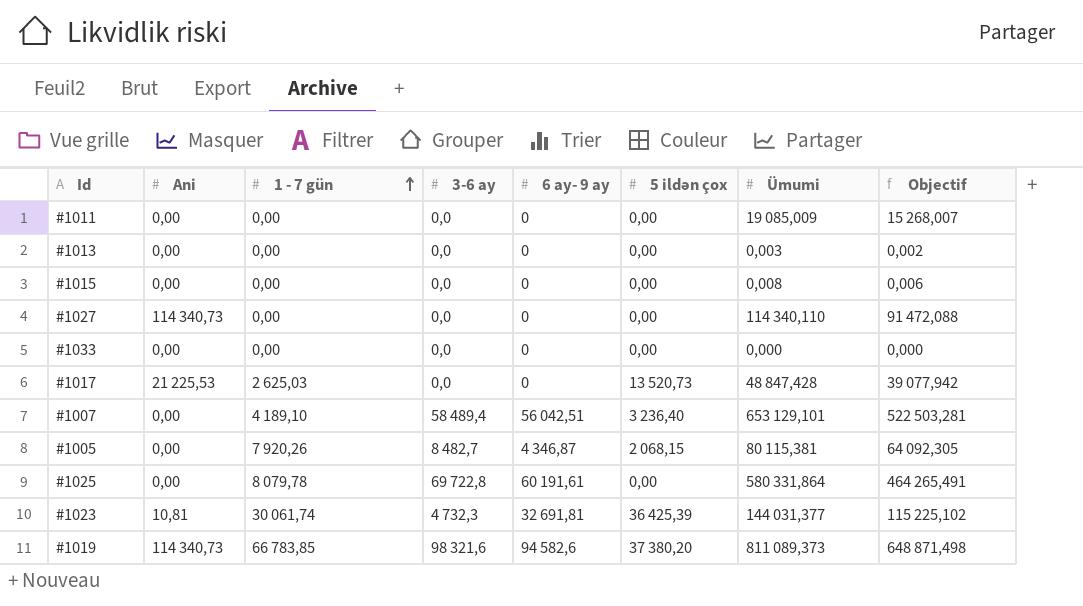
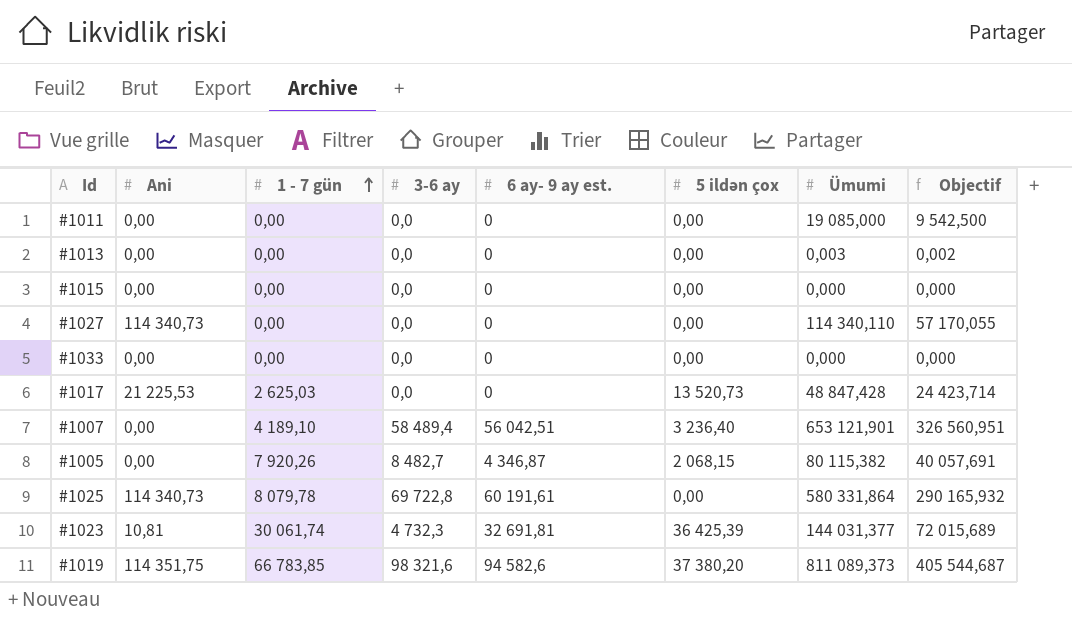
column name: 6 ay- 9 ay -> 6 ay- 9 ay est.
column Objectif | formula: [Ümumi] * 0,8 -> [Ümumi] * 0,5
#1011 | Ümumi: 19 085,009 -> 19 085,000
#1015 | Ümumi: 0,008 -> 0,000
#1007 | Ümumi: 653 129,101 -> 653 121,901
#1005 | Ümumi: 80 115,381 -> 80 115,382
#1025 | Ani: 0,00 -> 114 340,73
#1019 | Ani: 114 340,73 -> 114 351,75

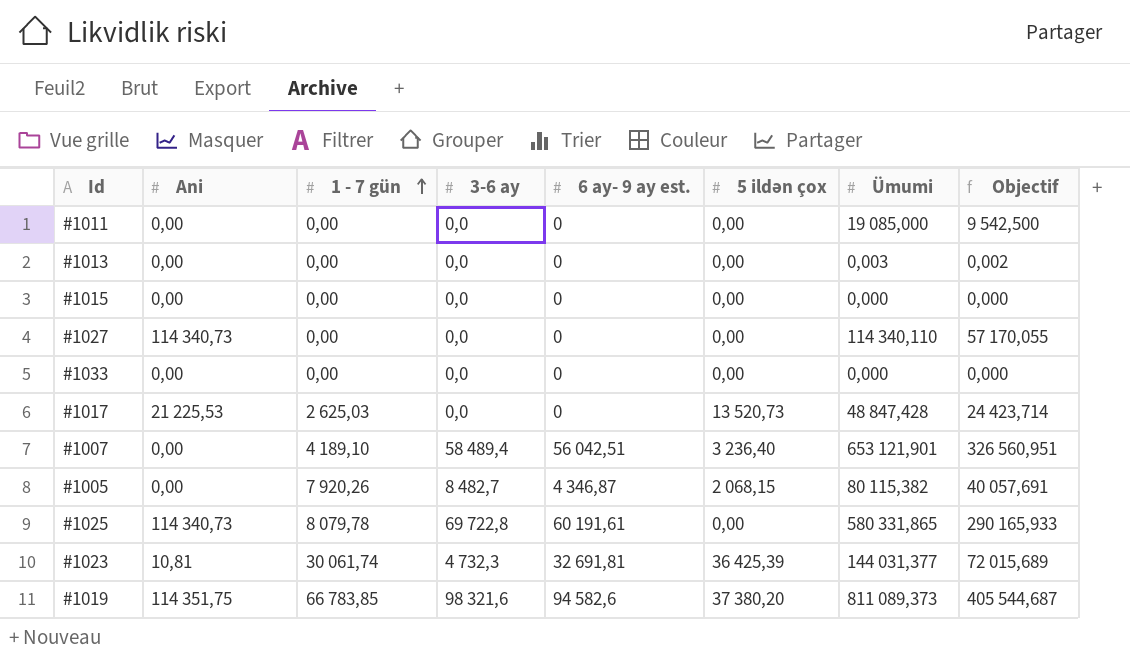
#1025 | Ümumi: 580 331,864 -> 580 331,865
#1025 | Objectif: 290 165,932 -> 290 165,933

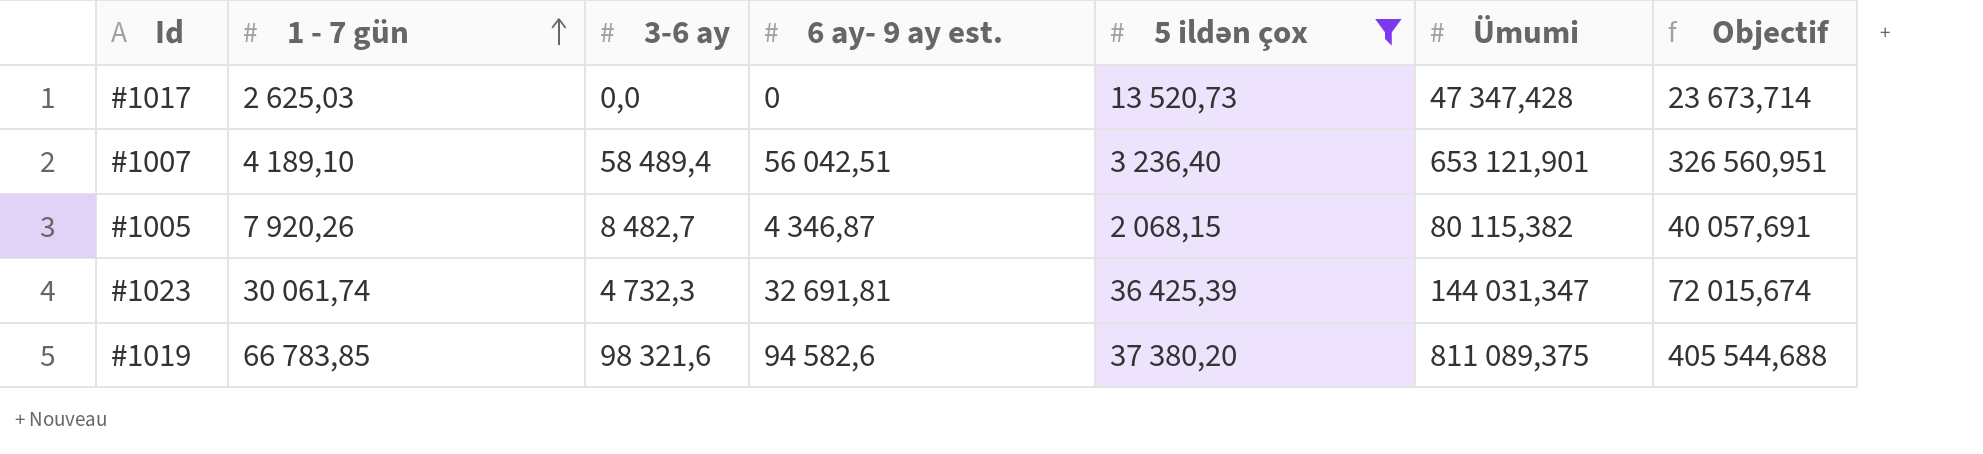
filter: none -> 5 ildən çox != 0,00
column Ani | position: 2 -> none
#1017 | Ümumi: 48 847,428 -> 47 347,428
#1017 | Objectif: 24 423,714 -> 23 673,714
#1023 | Ümumi: 144 031,377 -> 144 031,347
#1023 | Objectif: 72 015,689 -> 72 015,674
#1019 | Ümumi: 811 089,373 -> 811 089,375
#1019 | Objectif: 405 544,687 -> 405 544,688

